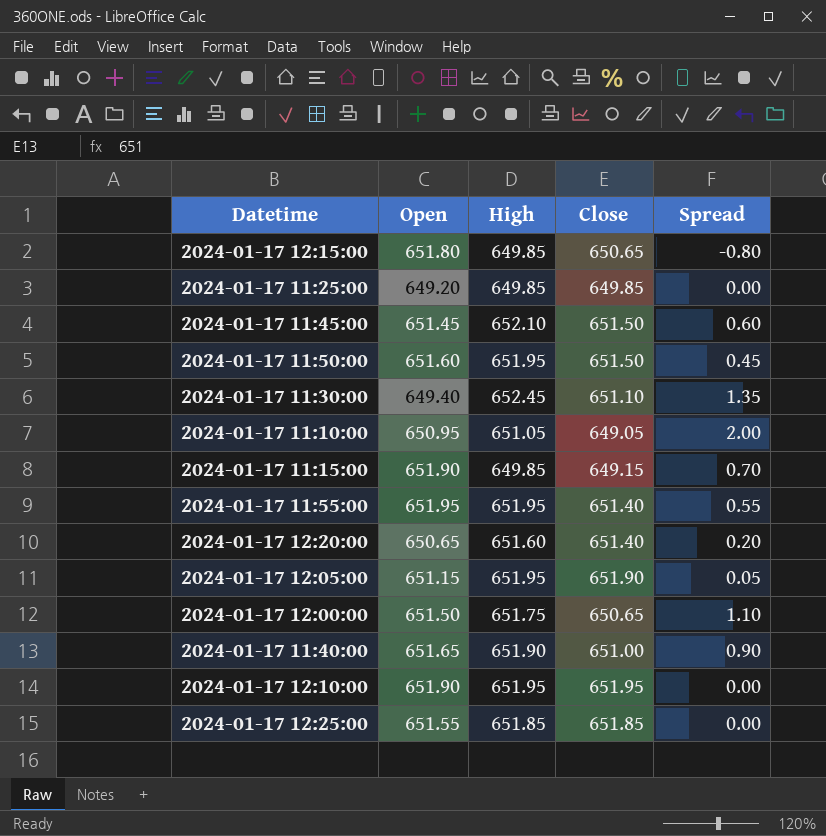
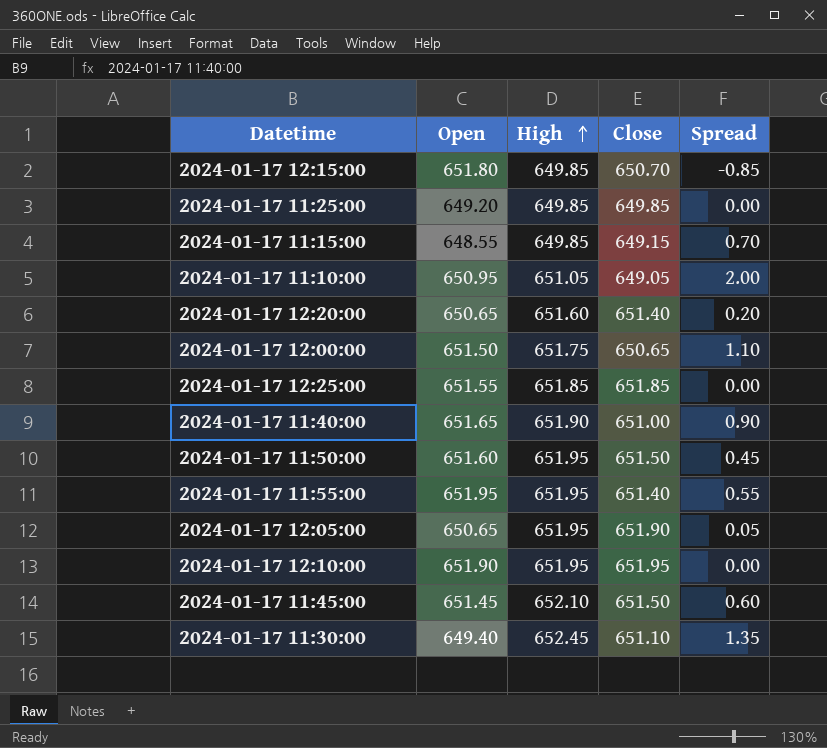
row order: none -> High ascending
2024-01-17 12:15:00 | Close: 650.65 -> 650.70
2024-01-17 12:15:00 | Spread: -0.80 -> -0.85
2024-01-17 11:15:00 | Open: 651.90 -> 648.55
2024-01-17 12:05:00 | Open: 651.15 -> 650.65

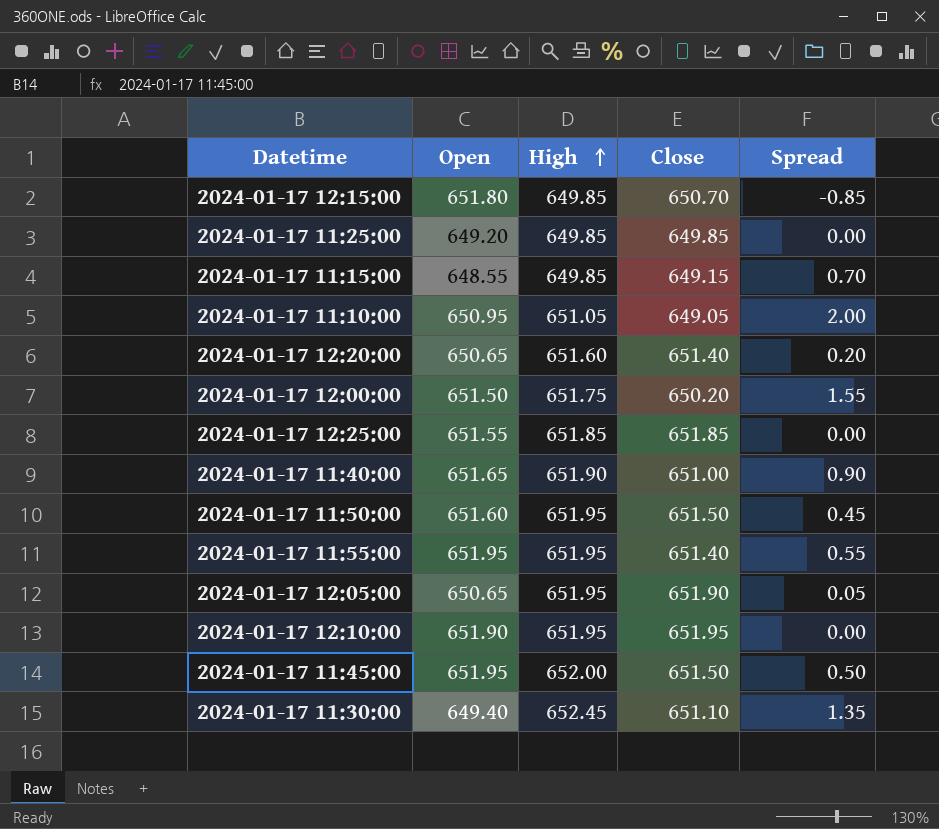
2024-01-17 12:00:00 | Close: 650.65 -> 650.20
2024-01-17 12:00:00 | Spread: 1.10 -> 1.55
2024-01-17 11:45:00 | Open: 651.45 -> 651.95
2024-01-17 11:45:00 | High: 652.10 -> 652.00
2024-01-17 11:45:00 | Spread: 0.60 -> 0.50

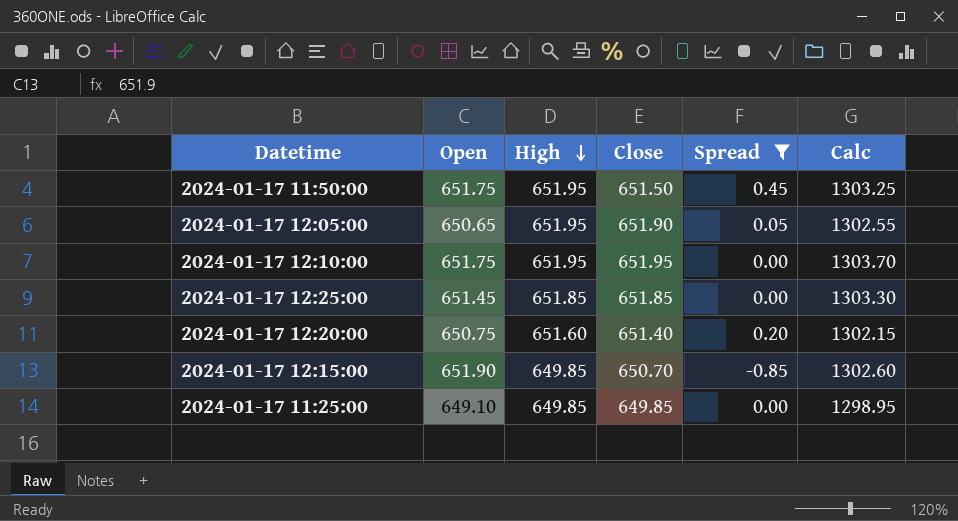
filter: none -> Spread <= 0.45
row order: High ascending -> High descending
column Calc | formula: none -> [Open] + [Close]
2024-01-17 11:50:00 | Open: 651.60 -> 651.75
2024-01-17 12:10:00 | Open: 651.90 -> 651.75
2024-01-17 12:25:00 | Open: 651.55 -> 651.45
2024-01-17 12:20:00 | Open: 650.65 -> 650.75
2024-01-17 12:15:00 | Open: 651.80 -> 651.90
2024-01-17 11:25:00 | Open: 649.20 -> 649.10

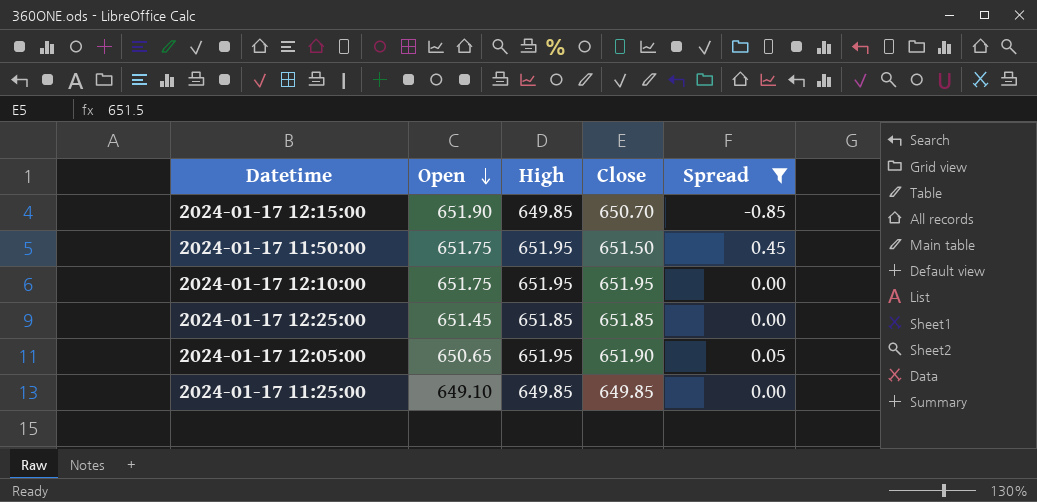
row order: High descending -> Open descending
column Calc | formula: [Open] + [Close] -> none
row 2024-01-17 12:20:00: 650.75 | 651.60 | 651.40 | 0.20 | 1302.15 -> none

